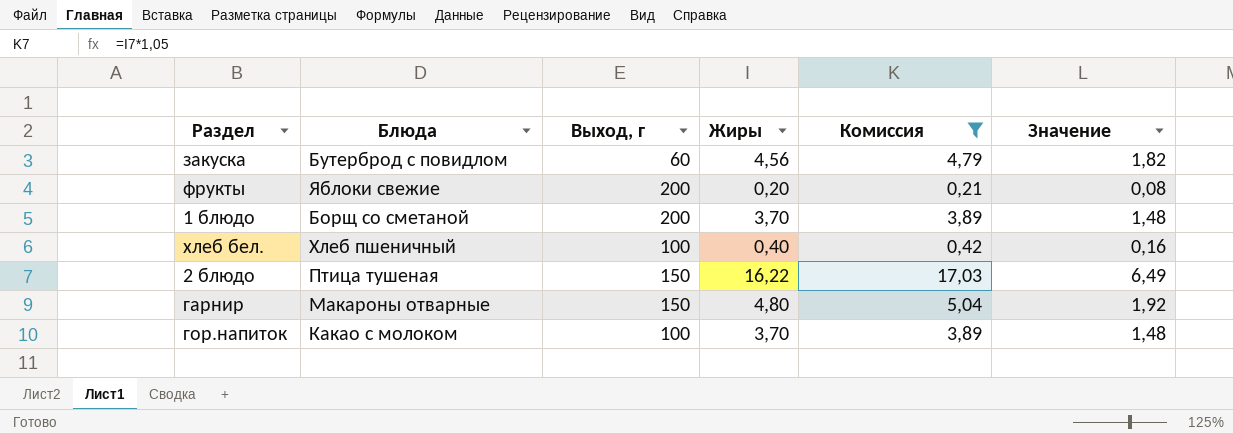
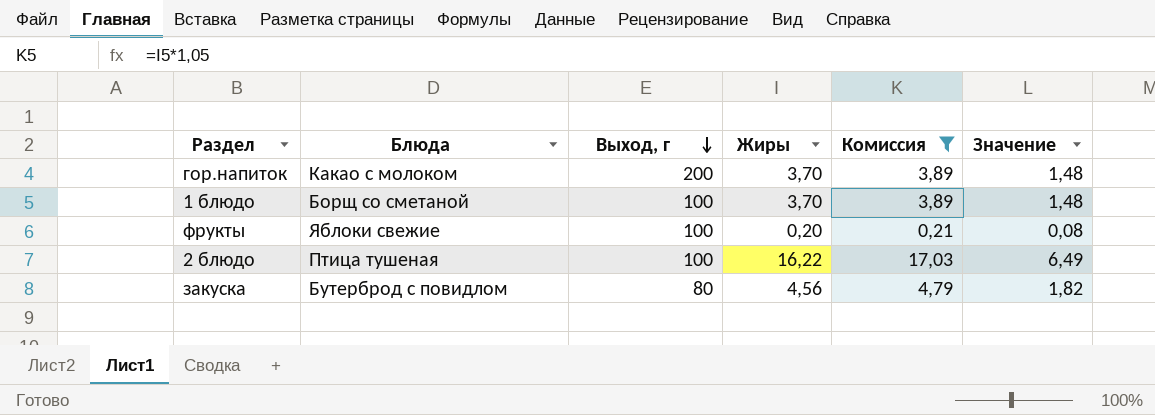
row order: none -> Выход, г descending
row хлеб бел.: Хлеб пшеничный | 100 | 0,40 | 0,42 | 0,16 -> none
row гарнир: Макароны отварные | 150 | 4,80 | 5,04 | 1,92 -> none
гор.напиток | Выход, г: 100 -> 200
1 блюдо | Выход, г: 200 -> 100
фрукты | Выход, г: 200 -> 100
2 блюдо | Выход, г: 150 -> 100
закуска | Выход, г: 60 -> 80

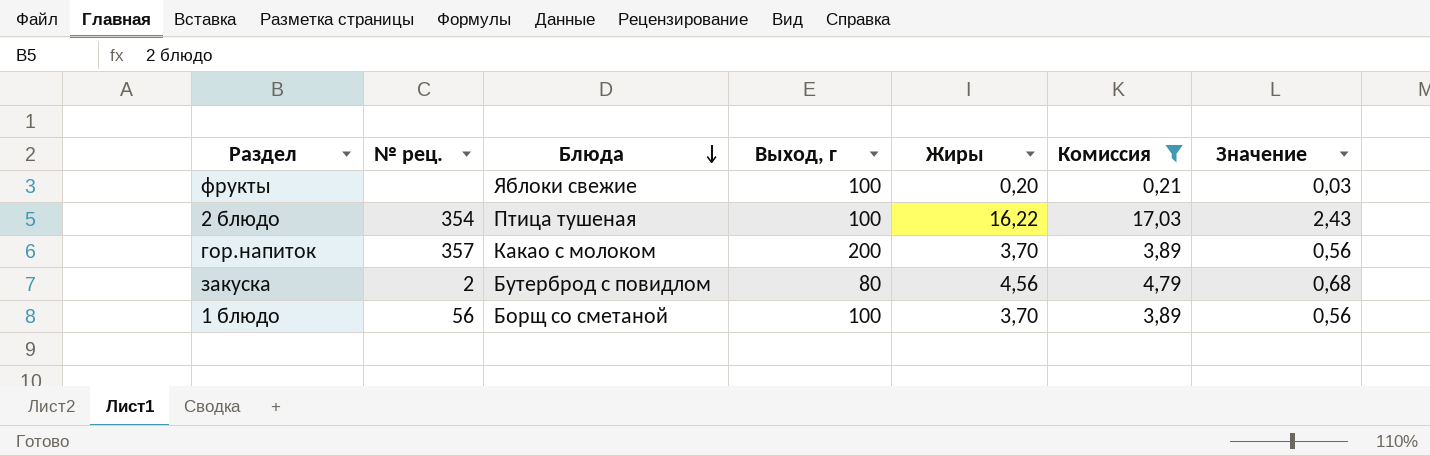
row order: Выход, г descending -> Блюда descending
column № рец. | position: none -> 2
column Значение | formula: [Жиры] * 0,4 -> [Жиры] * 0,15

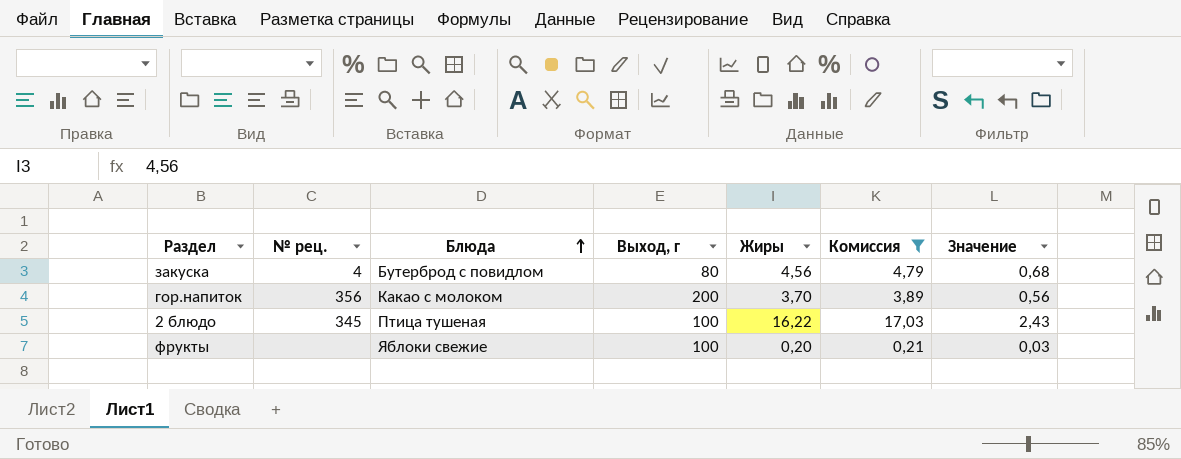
row order: Блюда descending -> Блюда ascending
row 1 блюдо: 56 | Борщ со сметаной | 100 | 3,70 | 3,89 | 0,56 -> none
закуска | № рец.: 2 -> 4
гор.напиток | № рец.: 357 -> 356
2 блюдо | № рец.: 354 -> 345

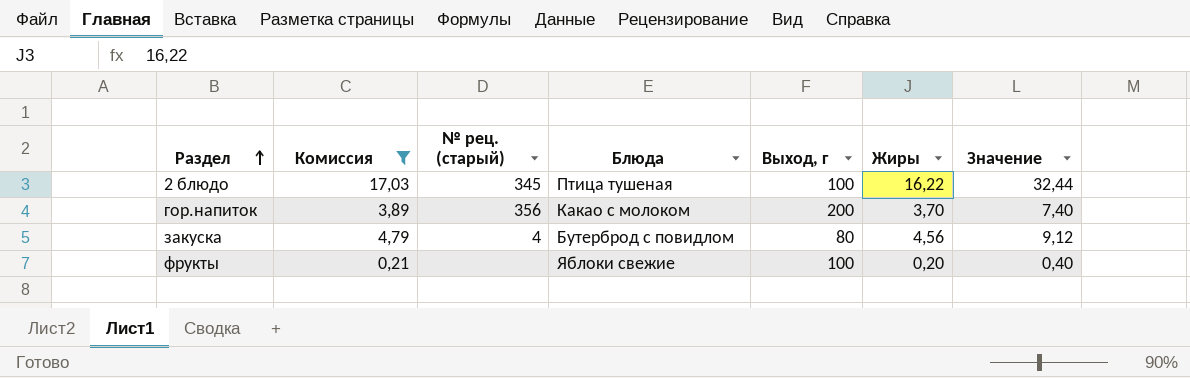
row order: Блюда ascending -> Раздел ascending
column Комиссия | position: 6 -> 2
column name: № рец. -> № рец. (старый)
column Значение | formula: [Жиры] * 0,15 -> [Жиры] * 2

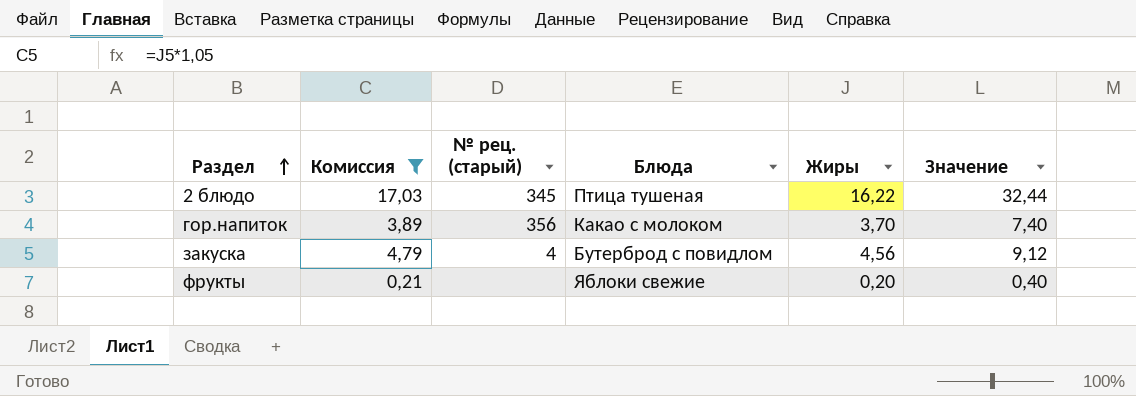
column Выход, г | position: 5 -> none

